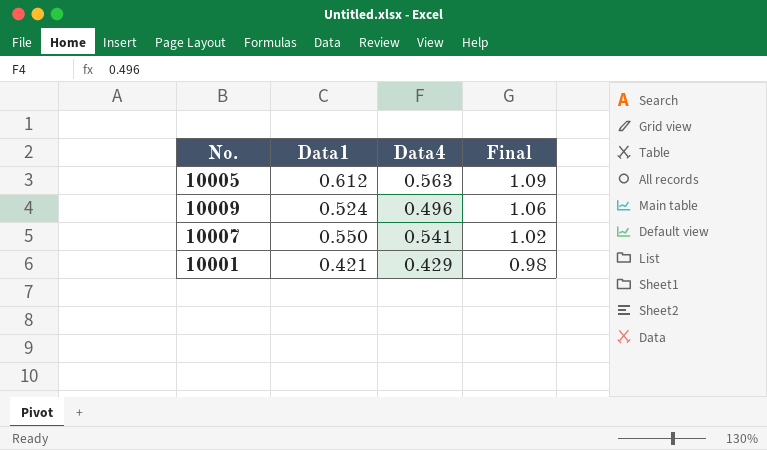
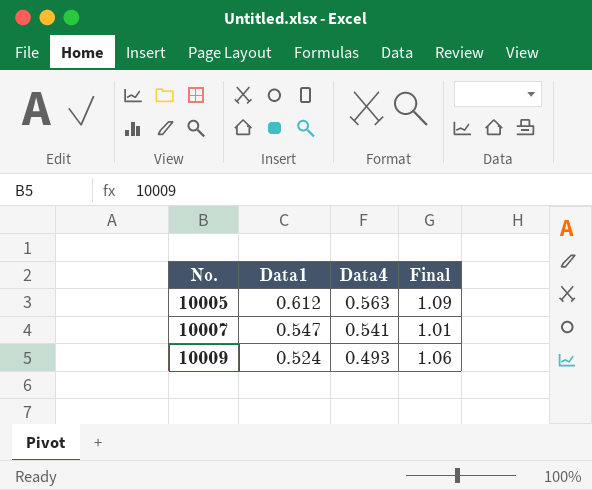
row order: Final descending -> No. ascending
row 10001: 0.421 | 0.429 | 0.98 -> none
10007 | Data1: 0.550 -> 0.547
10007 | Final: 1.02 -> 1.01
10009 | Data4: 0.496 -> 0.493

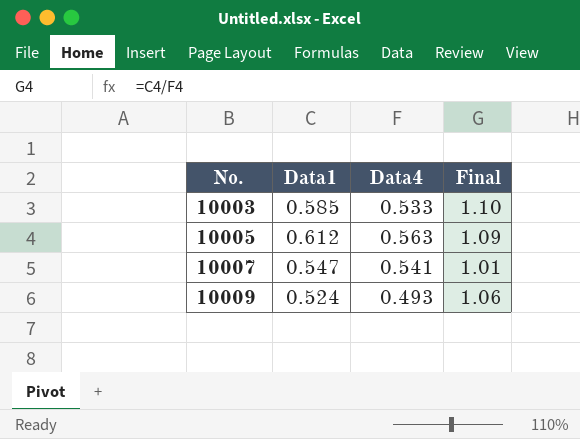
row 10003: none -> 0.585 | 0.533 | 1.10

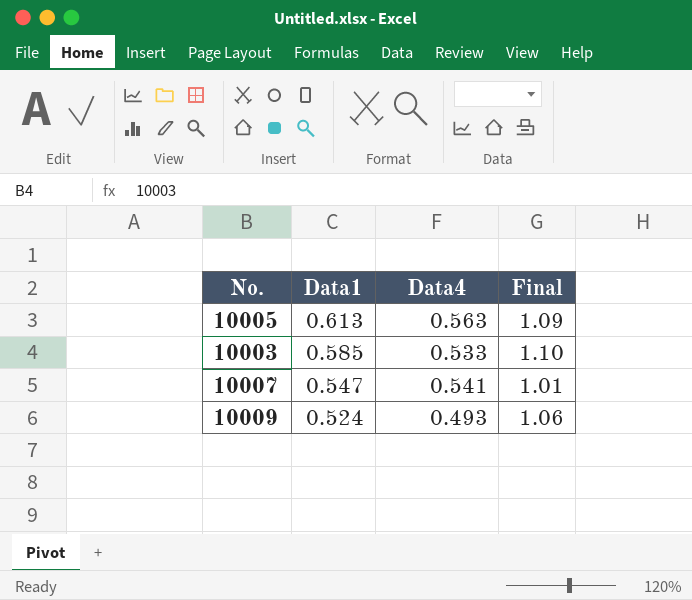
row order: No. ascending -> Data1 descending
10005 | Data1: 0.612 -> 0.613

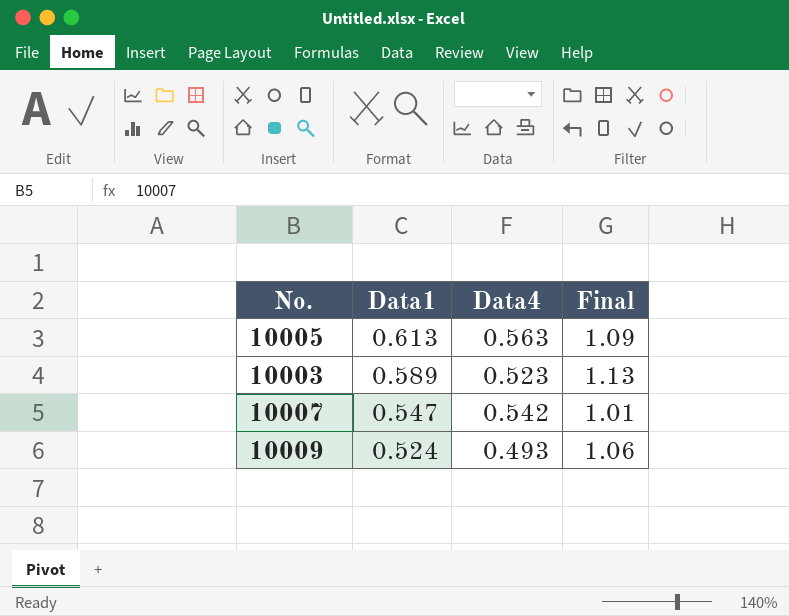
10003 | Data1: 0.585 -> 0.589
10003 | Data4: 0.533 -> 0.523
10003 | Final: 1.10 -> 1.13
10007 | Data4: 0.541 -> 0.542

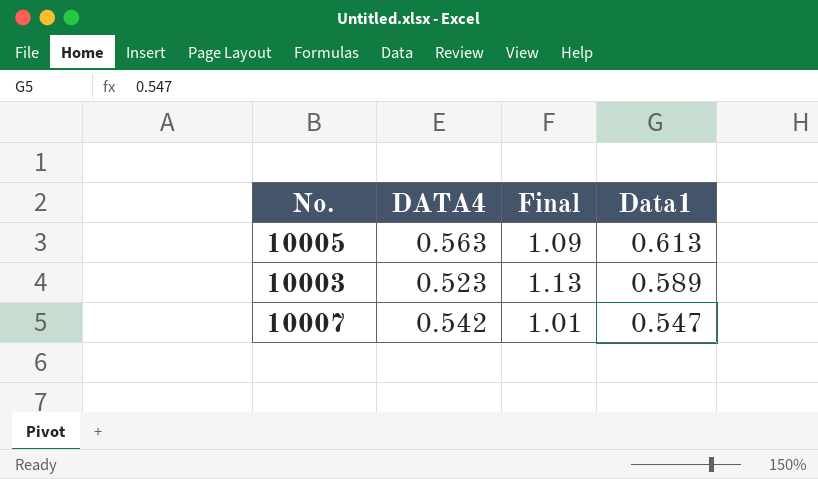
column name: Data4 -> DATA4
column Data1 | position: 2 -> 4
row 10009: 0.524 | 0.493 | 1.06 -> none

